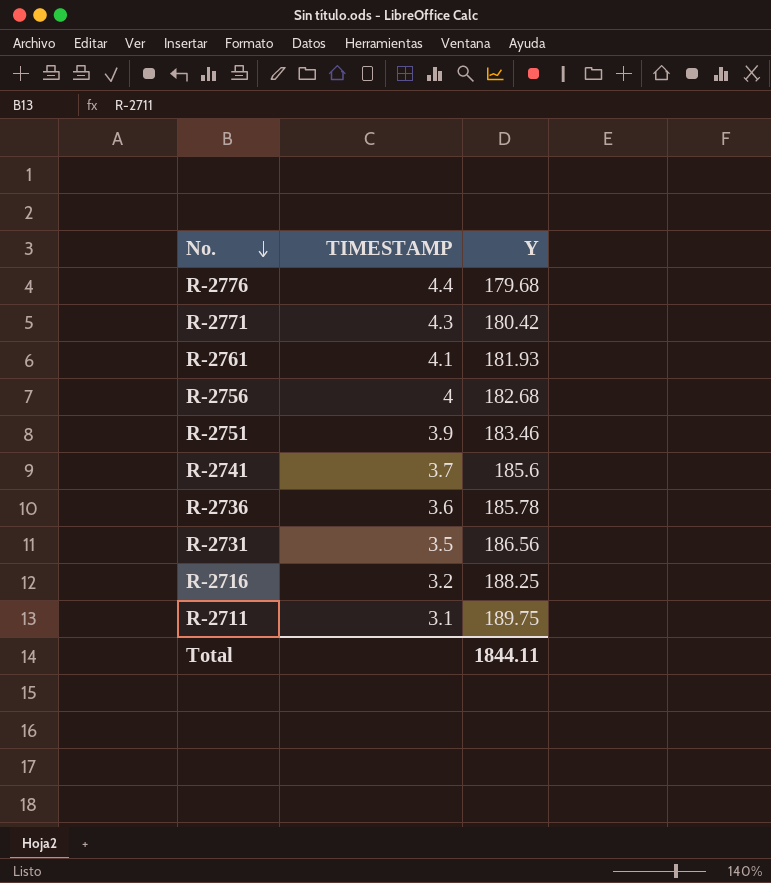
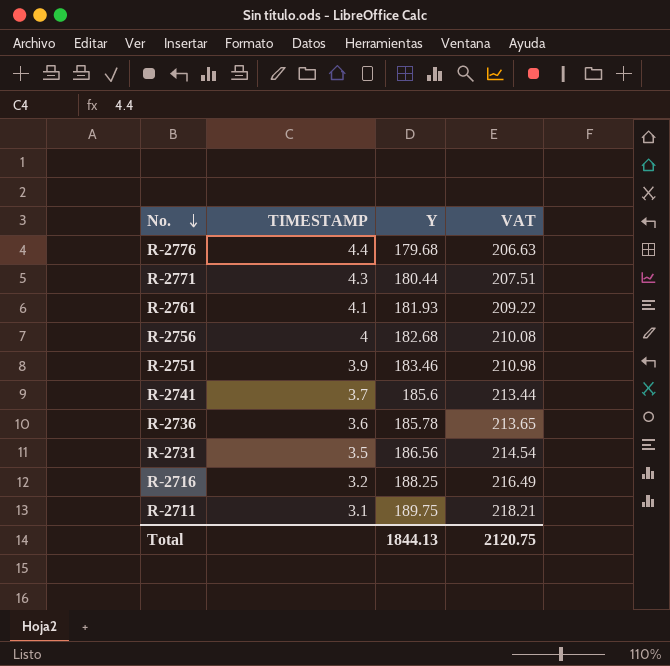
column VAT | formula: none -> [Y] * 1.15
R-2771 | Y: 180.42 -> 180.44
Total | Y: 1844.11 -> 1844.13

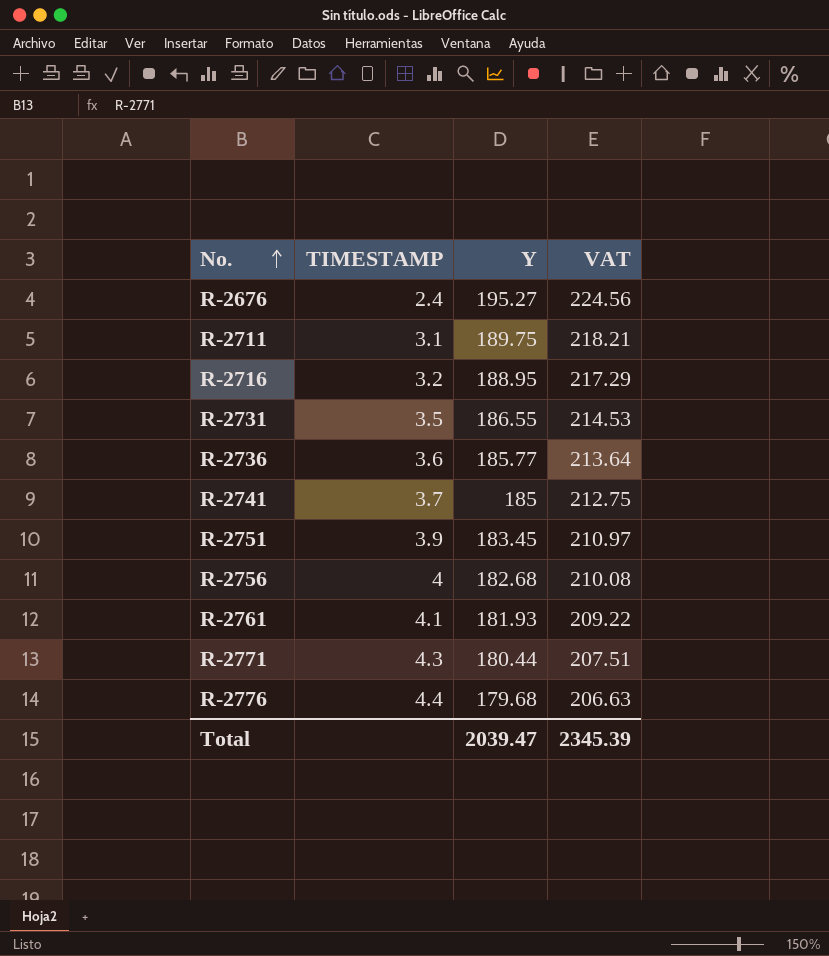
row order: No. descending -> No. ascending
row R-2676: none -> 2.4 | 195.27 | 224.56
R-2716 | Y: 188.25 -> 188.95
R-2716 | VAT: 216.49 -> 217.29
R-2731 | Y: 186.56 -> 186.55
R-2731 | VAT: 214.54 -> 214.53
R-2736 | Y: 185.78 -> 185.77
R-2736 | VAT: 213.65 -> 213.64
R-2741 | Y: 185.6 -> 185
R-2741 | VAT: 213.44 -> 212.75
R-2751 | Y: 183.46 -> 183.45
R-2751 | VAT: 210.98 -> 210.97
Total | Y: 1844.13 -> 2039.47
Total | VAT: 2120.75 -> 2345.39

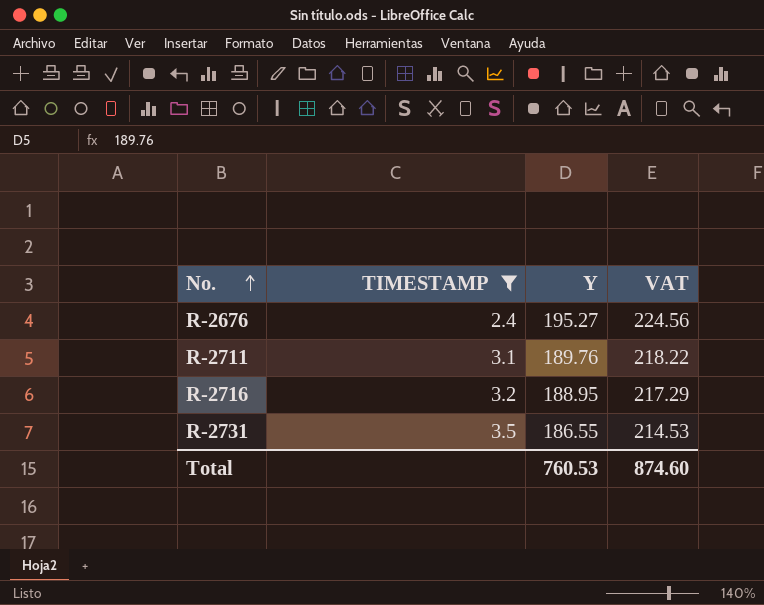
filter: none -> TIMESTAMP <= 3.5
R-2711 | Y: 189.75 -> 189.76
R-2711 | VAT: 218.21 -> 218.22
Total | Y: 2039.47 -> 760.53
Total | VAT: 2345.39 -> 874.60

